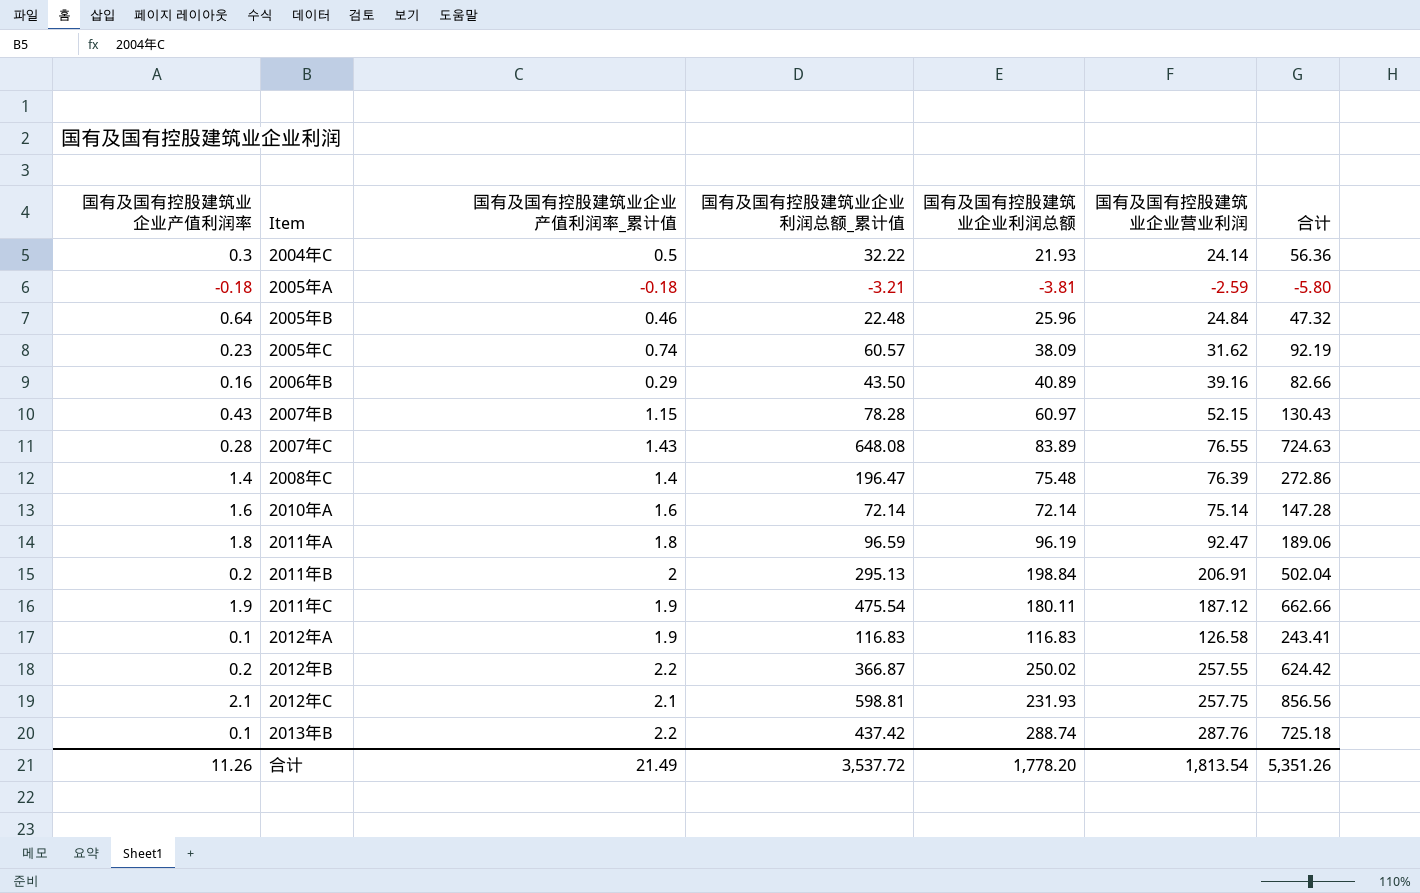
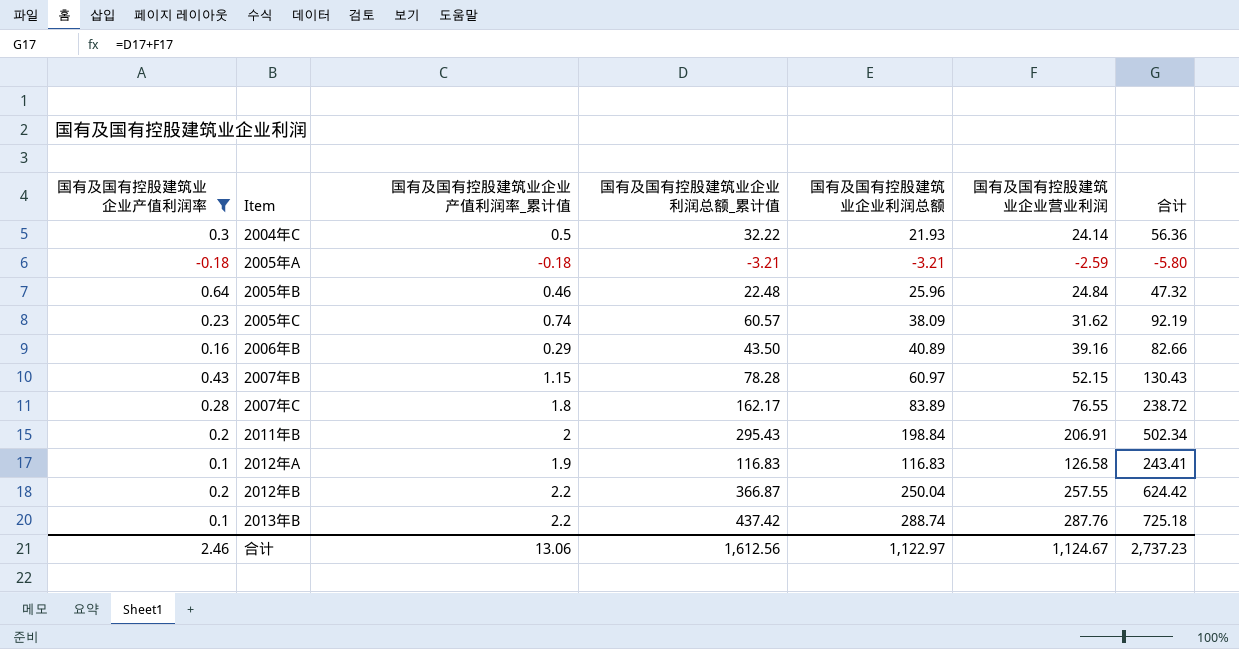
filter: none -> 国有及国有控股建筑业企业产值利润率 <= 0.64
2005年A | 国有及国有控股建筑业企业利润总额: -3.81 -> -3.21
2007年C | 国有及国有控股建筑业企业产值利润率_累计值: 1.43 -> 1.8
2007年C | 国有及国有控股建筑业企业利润总额_累计值: 648.08 -> 162.17
2007年C | 合计: 724.63 -> 238.72
2011年B | 国有及国有控股建筑业企业利润总额_累计值: 295.13 -> 295.43
2011年B | 合计: 502.04 -> 502.34
2012年B | 国有及国有控股建筑业企业利润总额: 250.02 -> 250.04
合计 | 国有及国有控股建筑业企业产值利润率: 11.26 -> 2.46
合计 | 国有及国有控股建筑业企业产值利润率_累计值: 21.49 -> 13.06
合计 | 国有及国有控股建筑业企业利润总额_累计值: 3,537.72 -> 1,612.56
合计 | 国有及国有控股建筑业企业利润总额: 1,778.20 -> 1,122.97
合计 | 国有及国有控股建筑业企业营业利润: 1,813.54 -> 1,124.67
合计 | 合计: 5,351.26 -> 2,737.23

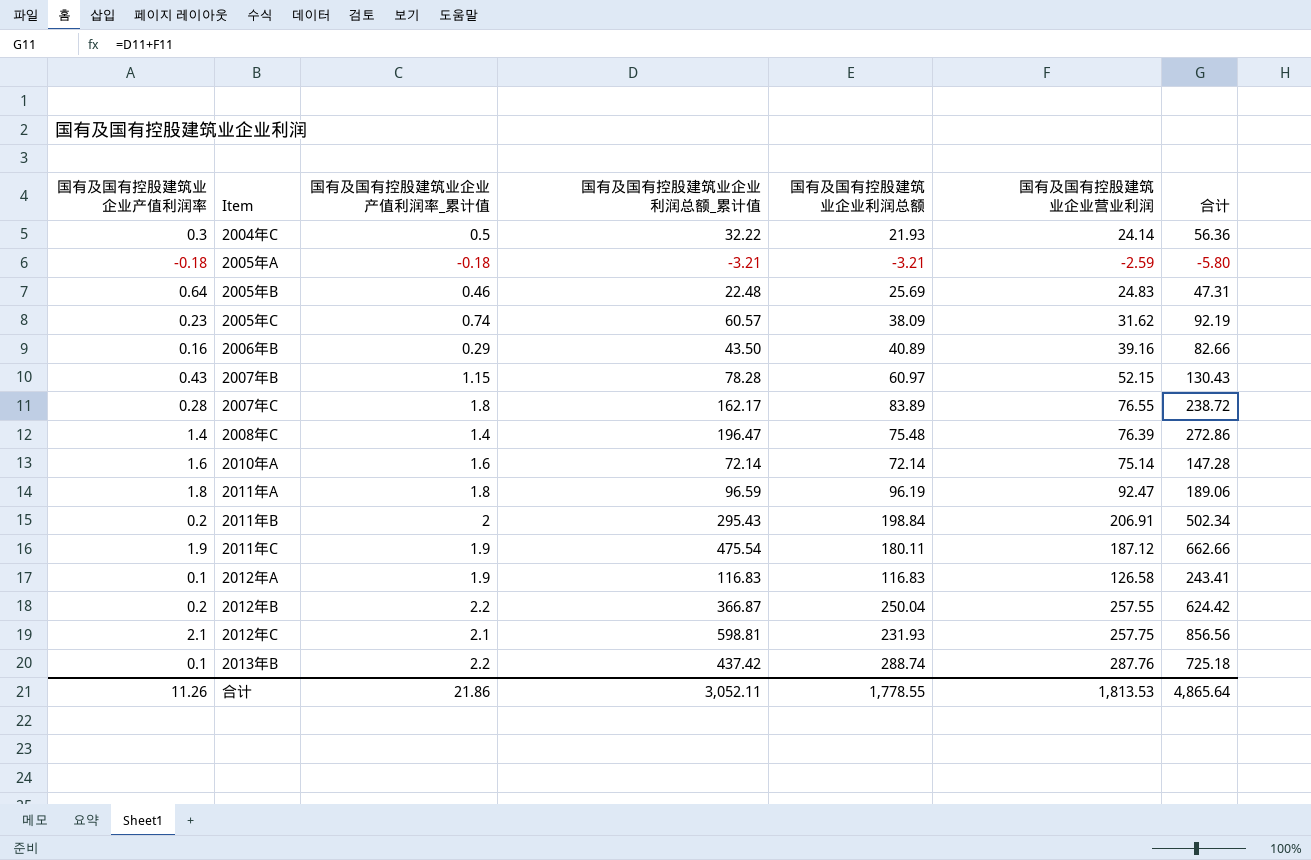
filter: 国有及国有控股建筑业企业产值利润率 <= 0.64 -> none
2005年B | 国有及国有控股建筑业企业利润总额: 25.96 -> 25.69
2005年B | 国有及国有控股建筑业企业营业利润: 24.84 -> 24.83
2005年B | 合计: 47.32 -> 47.31
合计 | 国有及国有控股建筑业企业产值利润率: 2.46 -> 11.26
合计 | 国有及国有控股建筑业企业产值利润率_累计值: 13.06 -> 21.86
合计 | 国有及国有控股建筑业企业利润总额_累计值: 1,612.56 -> 3,052.11
合计 | 国有及国有控股建筑业企业利润总额: 1,122.97 -> 1,778.55
合计 | 国有及国有控股建筑业企业营业利润: 1,124.67 -> 1,813.53
合计 | 合计: 2,737.23 -> 4,865.64

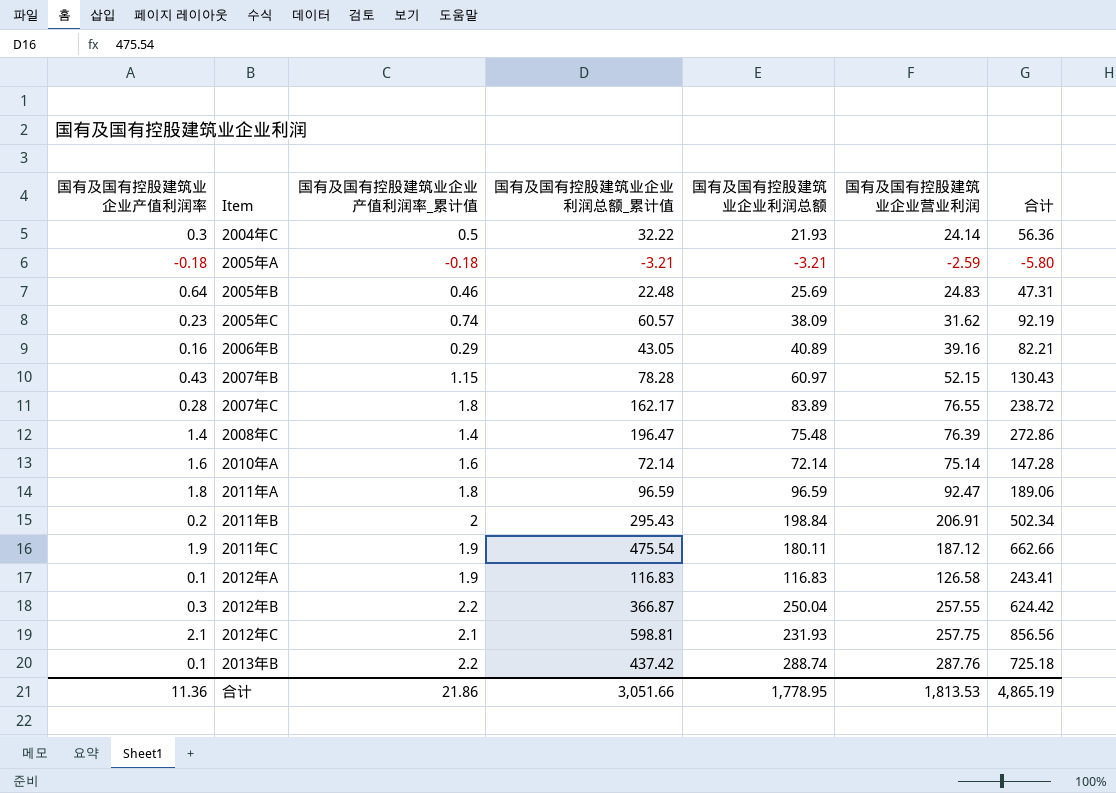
2006年B | 国有及国有控股建筑业企业利润总额_累计值: 43.50 -> 43.05
2006年B | 合计: 82.66 -> 82.21
2011年A | 国有及国有控股建筑业企业利润总额: 96.19 -> 96.59
2012年B | 国有及国有控股建筑业企业产值利润率: 0.2 -> 0.3
合计 | 国有及国有控股建筑业企业产值利润率: 11.26 -> 11.36
合计 | 国有及国有控股建筑业企业利润总额_累计值: 3,052.11 -> 3,051.66
合计 | 国有及国有控股建筑业企业利润总额: 1,778.55 -> 1,778.95
合计 | 合计: 4,865.64 -> 4,865.19

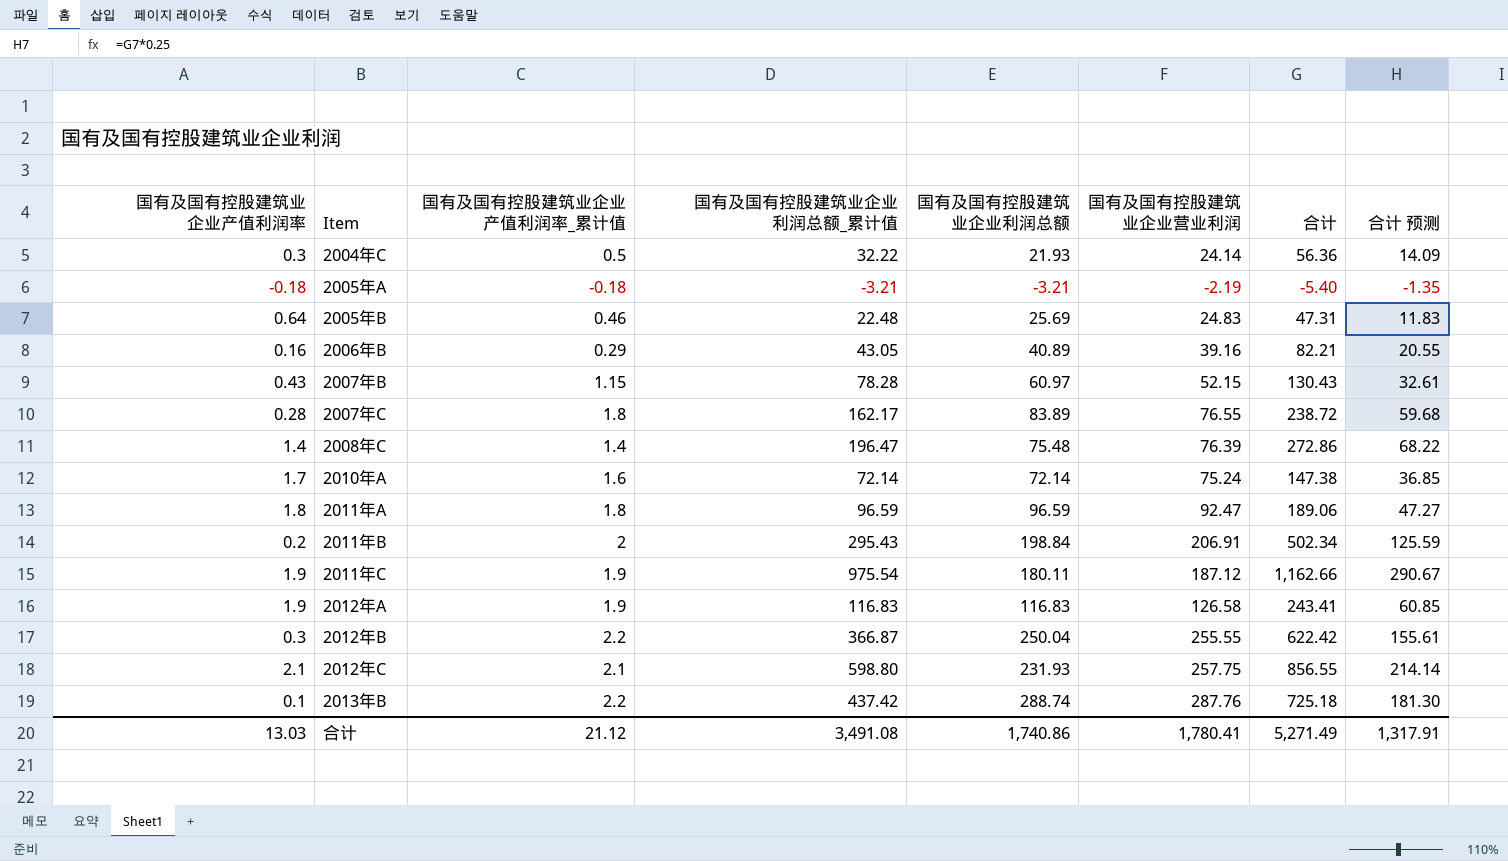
column 合计 预测 | formula: none -> [合计] * 0.25
row 2005年C: 0.23 | 0.74 | 60.57 | 38.09 | 31.62 | 92.19 -> none
2005年A | 国有及国有控股建筑业企业营业利润: -2.59 -> -2.19
2005年A | 合计: -5.80 -> -5.40
2010年A | 国有及国有控股建筑业企业产值利润率: 1.6 -> 1.7
2010年A | 国有及国有控股建筑业企业营业利润: 75.14 -> 75.24
2010年A | 合计: 147.28 -> 147.38
2011年C | 国有及国有控股建筑业企业利润总额_累计值: 475.54 -> 975.54
2011年C | 合计: 662.66 -> 1,162.66
2012年A | 国有及国有控股建筑业企业产值利润率: 0.1 -> 1.9
2012年B | 国有及国有控股建筑业企业营业利润: 257.55 -> 255.55
2012年B | 合计: 624.42 -> 622.42
2012年C | 国有及国有控股建筑业企业利润总额_累计值: 598.81 -> 598.80
2012年C | 合计: 856.56 -> 856.55
合计 | 国有及国有控股建筑业企业产值利润率: 11.36 -> 13.03
合计 | 国有及国有控股建筑业企业产值利润率_累计值: 21.86 -> 21.12
合计 | 国有及国有控股建筑业企业利润总额_累计值: 3,051.66 -> 3,491.08
合计 | 国有及国有控股建筑业企业利润总额: 1,778.95 -> 1,740.86
合计 | 国有及国有控股建筑业企业营业利润: 1,813.53 -> 1,780.41
合计 | 合计: 4,865.19 -> 5,271.49

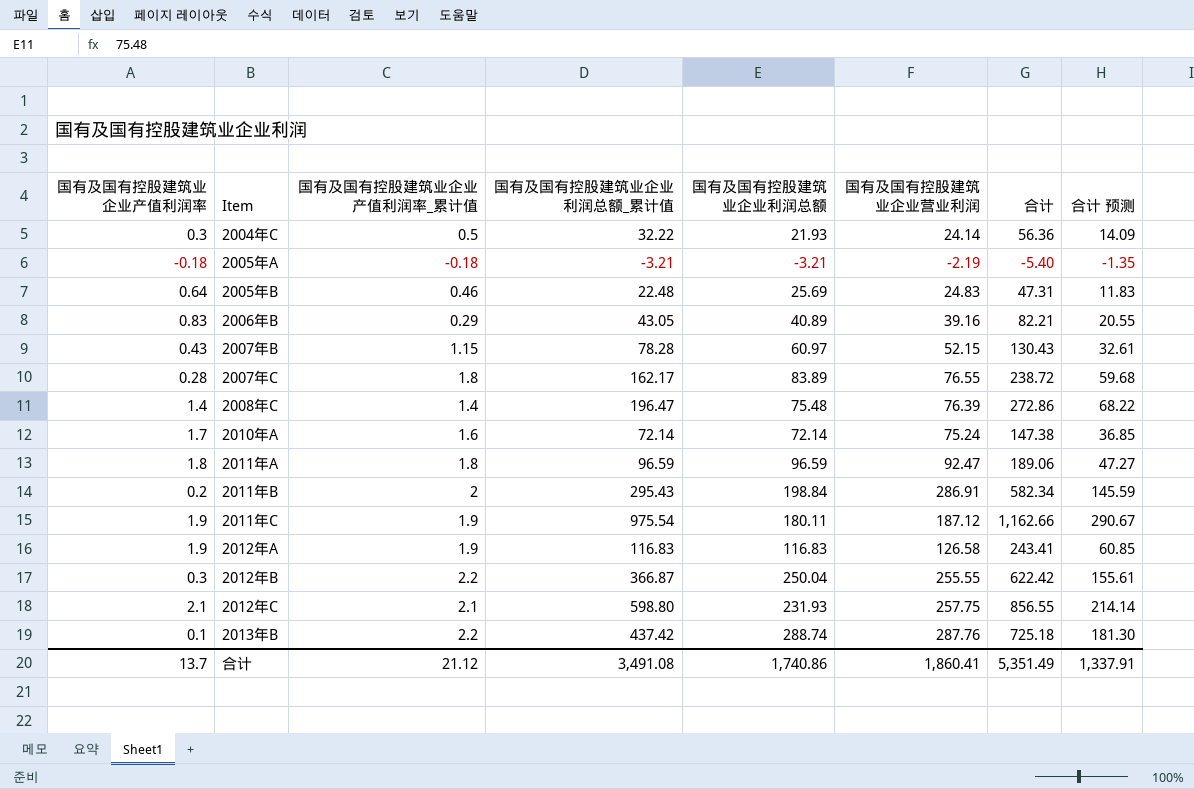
2006年B | 国有及国有控股建筑业企业产值利润率: 0.16 -> 0.83
2011年B | 国有及国有控股建筑业企业营业利润: 206.91 -> 286.91
2011年B | 合计: 502.34 -> 582.34
2011年B | 合计 预测: 125.59 -> 145.59
合计 | 国有及国有控股建筑业企业产值利润率: 13.03 -> 13.7
合计 | 国有及国有控股建筑业企业营业利润: 1,780.41 -> 1,860.41
合计 | 合计: 5,271.49 -> 5,351.49
合计 | 合计 预测: 1,317.91 -> 1,337.91

